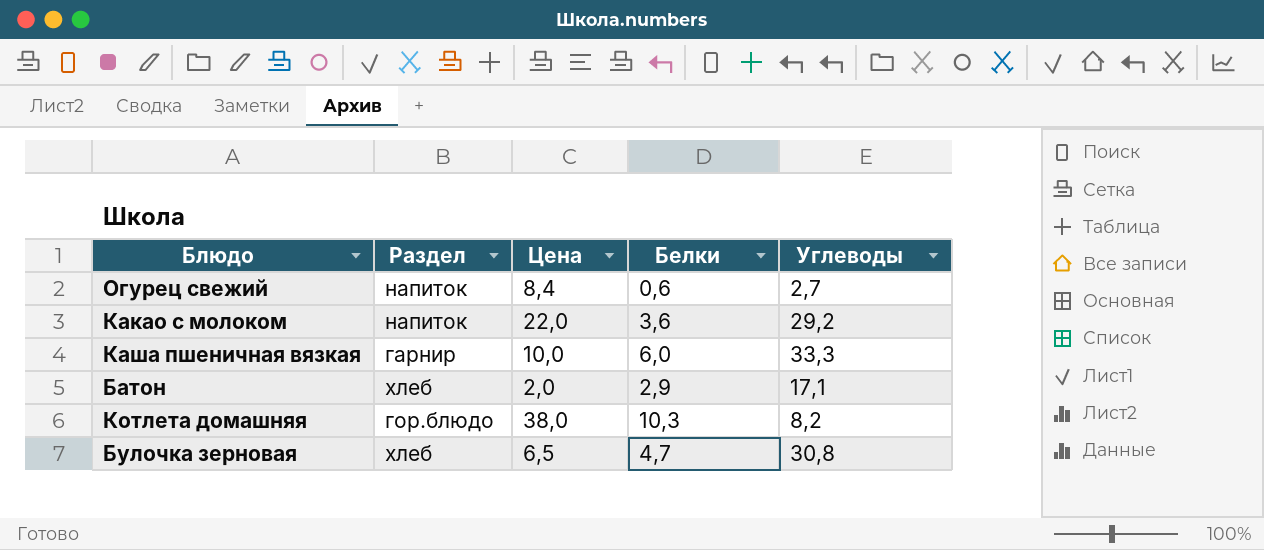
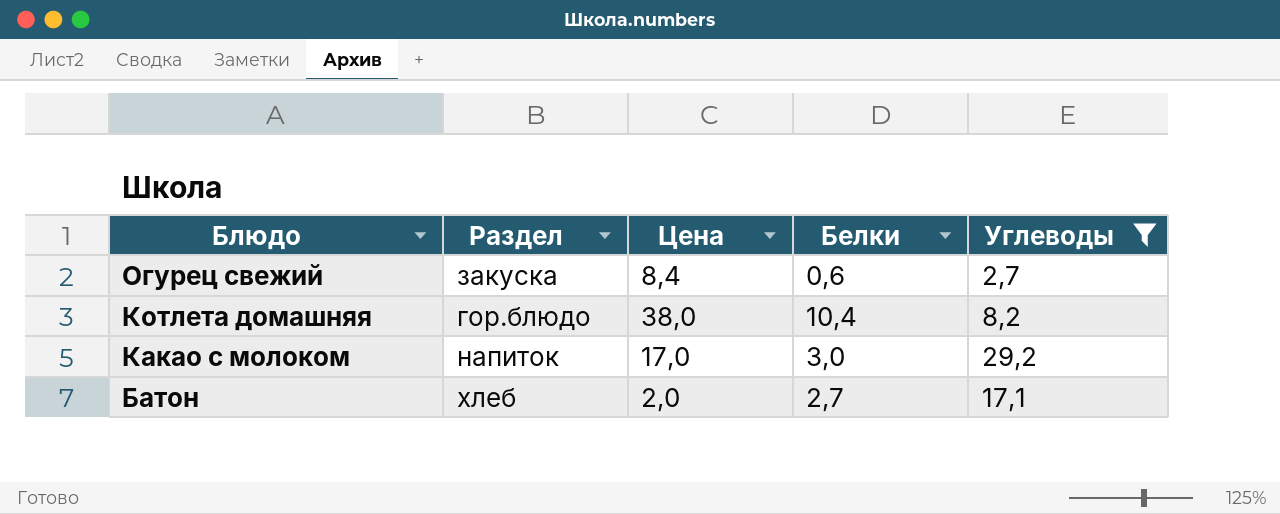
filter: none -> Углеводы <= 29,2
row order: none -> Блюдо descending
Огурец свежий | Раздел: напиток -> закуска
Котлета домашняя | Белки: 10,3 -> 10,4
Какао с молоком | Цена: 22,0 -> 17,0
Какао с молоком | Белки: 3,6 -> 3,0
Батон | Белки: 2,9 -> 2,7

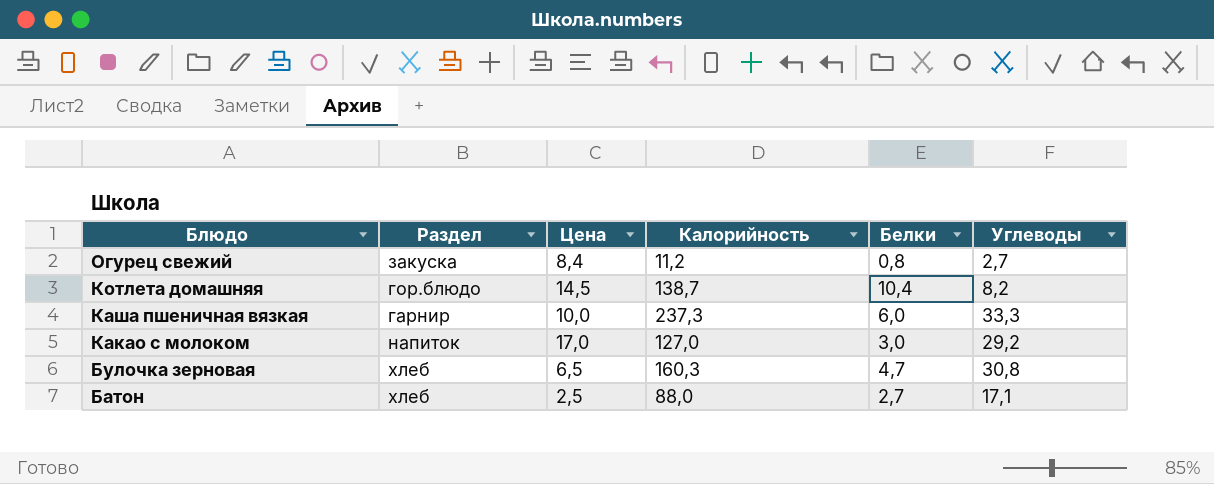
filter: Углеводы <= 29,2 -> none
column Калорийность | position: none -> 4
Огурец свежий | Белки: 0,6 -> 0,8
Котлета домашняя | Цена: 38,0 -> 14,5
Батон | Цена: 2,0 -> 2,5

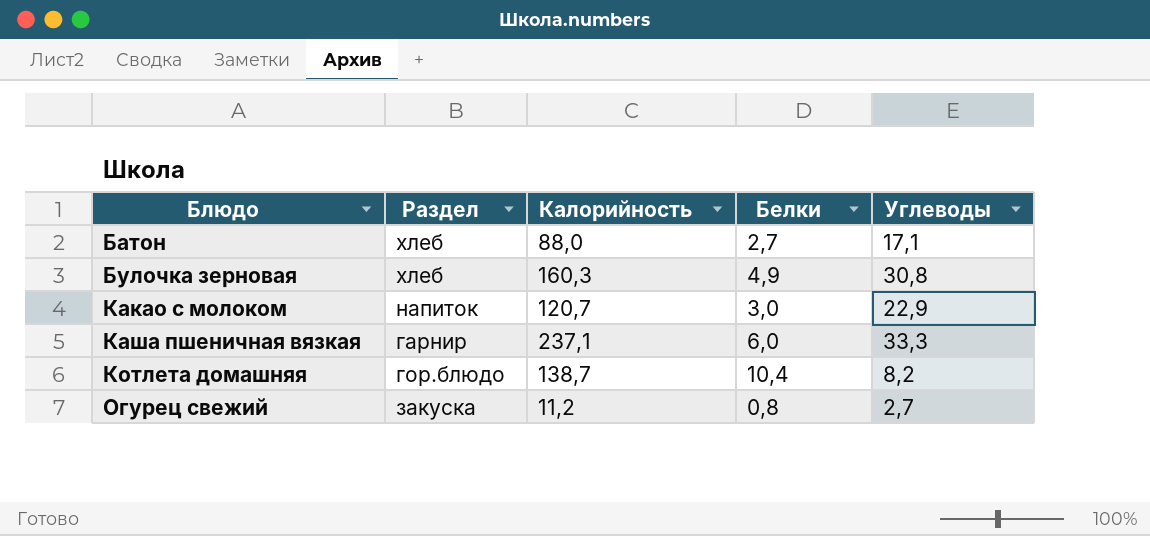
row order: Блюдо descending -> Блюдо ascending
column Цена | position: 3 -> none
Булочка зерновая | Белки: 4,7 -> 4,9
Какао с молоком | Калорийность: 127,0 -> 120,7
Какао с молоком | Углеводы: 29,2 -> 22,9
Каша пшеничная вязкая | Калорийность: 237,3 -> 237,1

